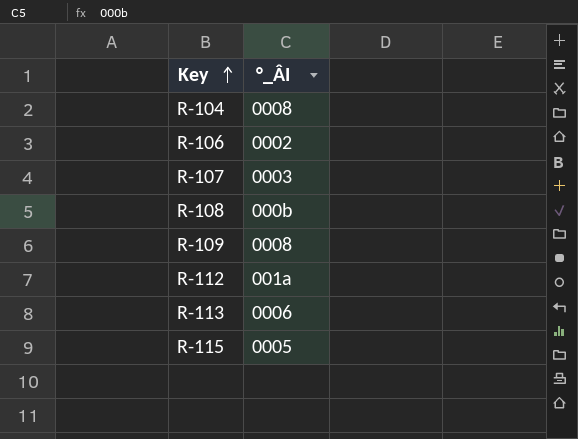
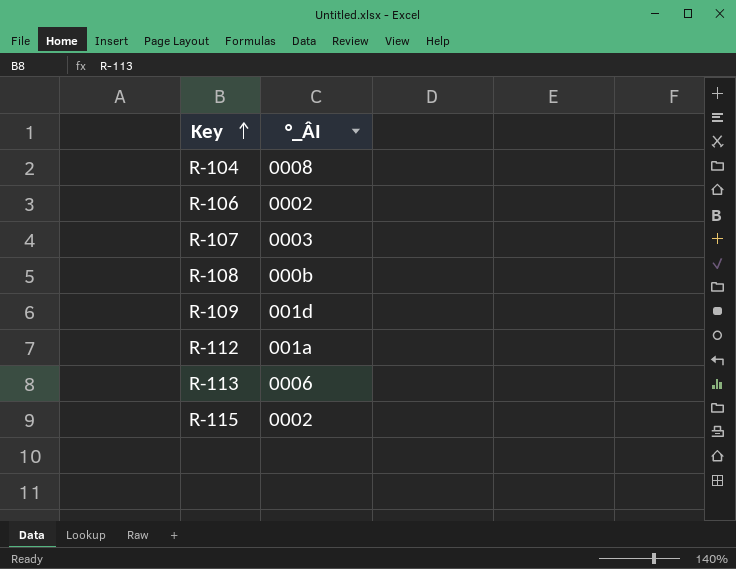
R-109 | °_ÂI: 0008 -> 001d
R-115 | °_ÂI: 0005 -> 0002

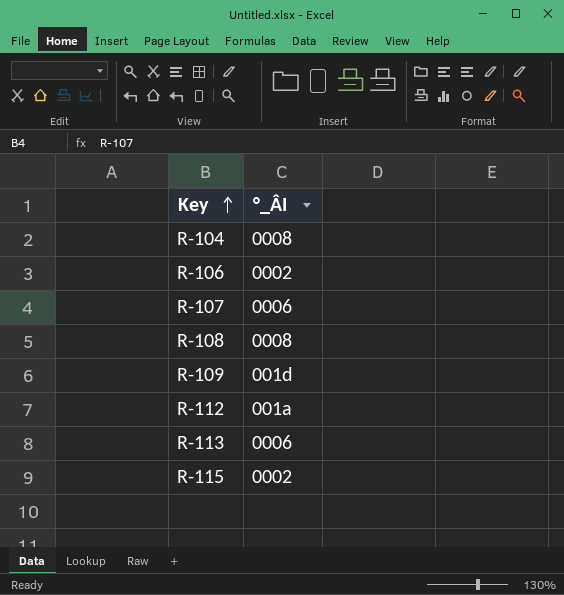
R-107 | °_ÂI: 0003 -> 0006
R-108 | °_ÂI: 000b -> 0008

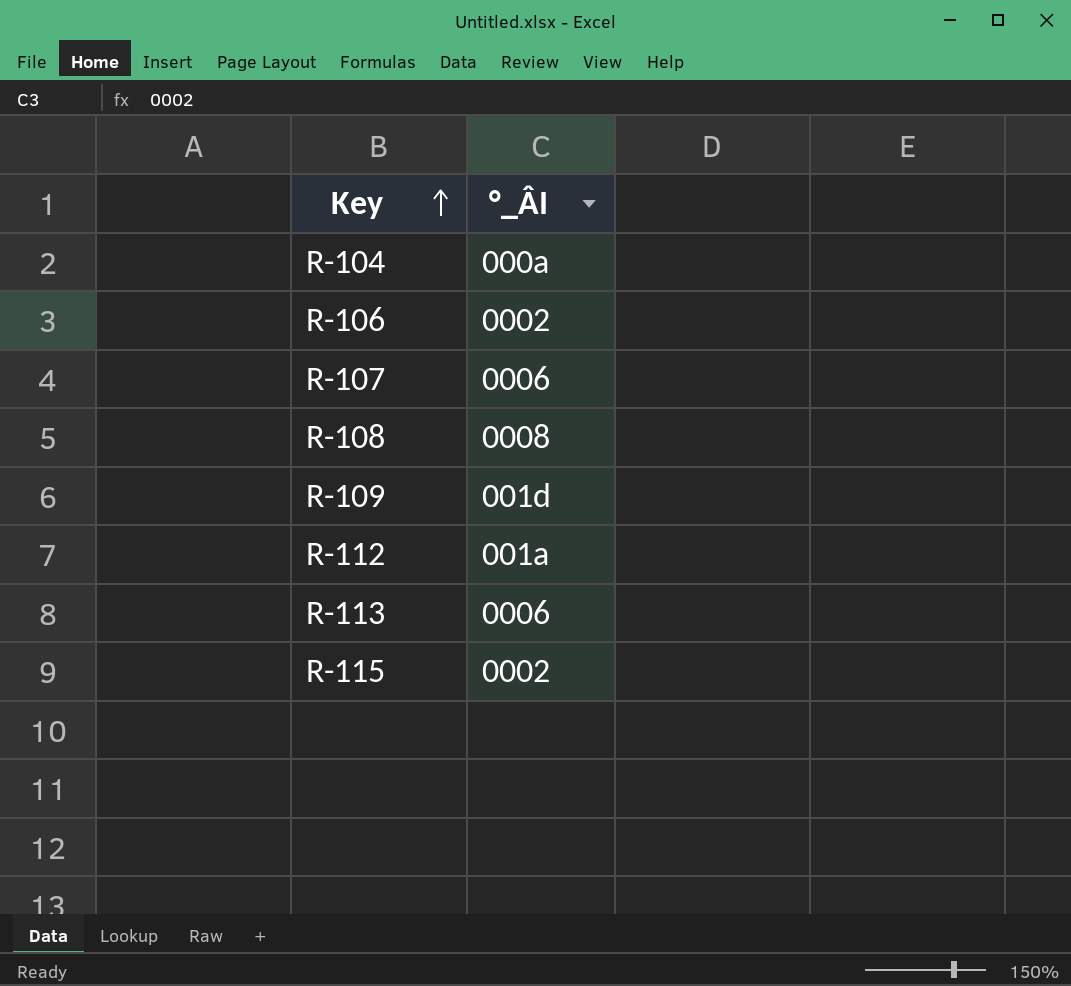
R-104 | °_ÂI: 0008 -> 000a

